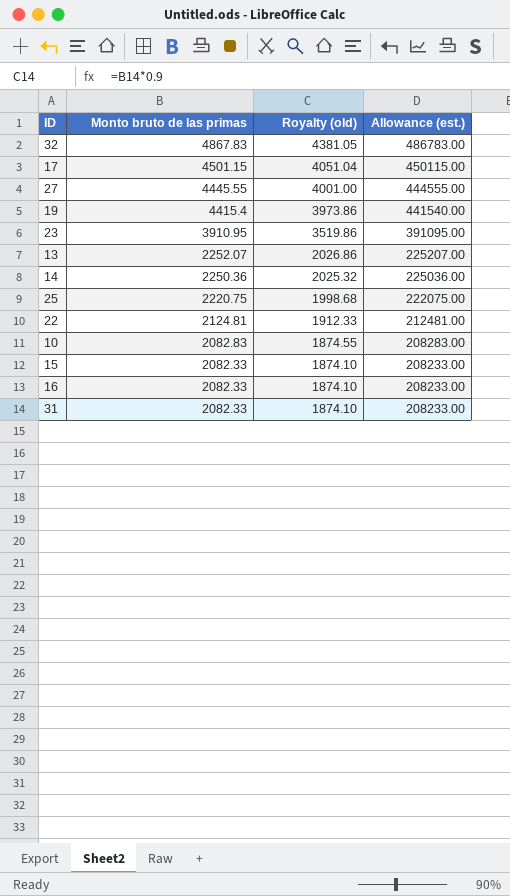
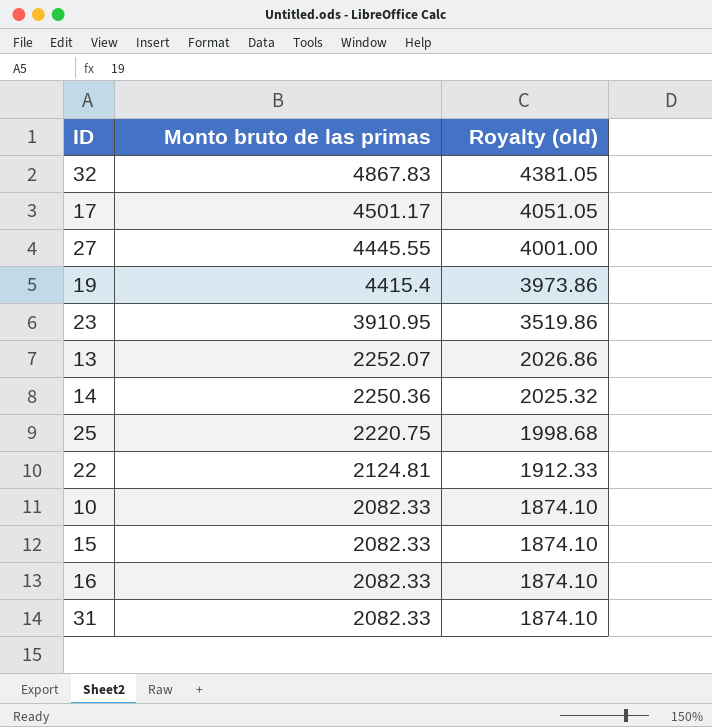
column Allowance (est.) | formula: [Monto bruto de las primas] * 100 -> none
17 | Monto bruto de las primas: 4501.15 -> 4501.17
17 | Royalty (old): 4051.04 -> 4051.05
10 | Monto bruto de las primas: 2082.83 -> 2082.33
10 | Royalty (old): 1874.55 -> 1874.10

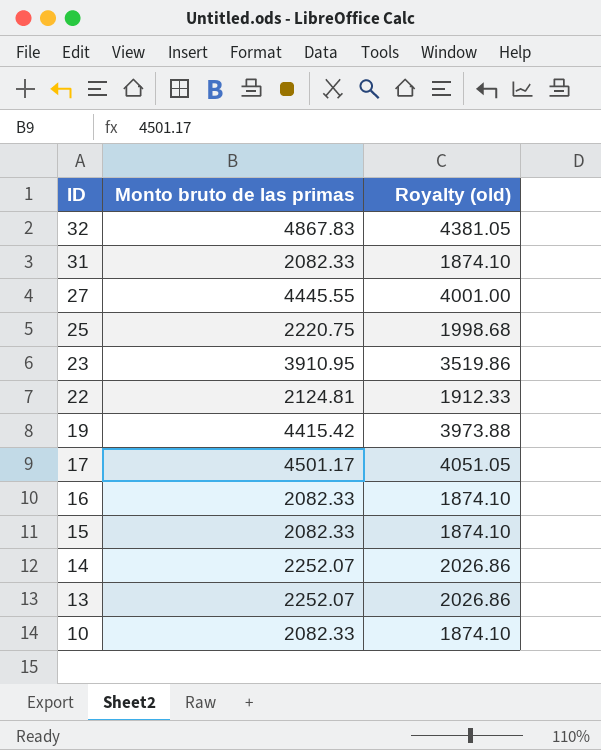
row order: Monto bruto de las primas descending -> ID descending
19 | Monto bruto de las primas: 4415.4 -> 4415.42
19 | Royalty (old): 3973.86 -> 3973.88
14 | Monto bruto de las primas: 2250.36 -> 2252.07
14 | Royalty (old): 2025.32 -> 2026.86

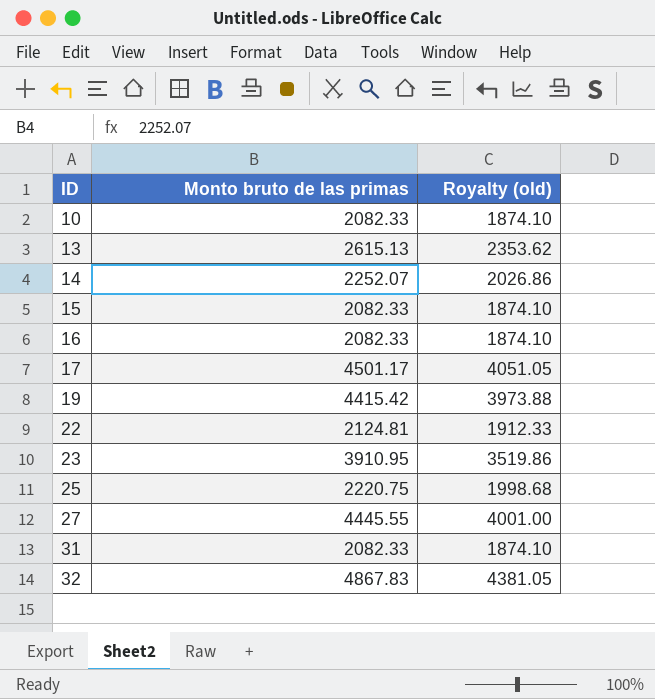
row order: ID descending -> ID ascending
13 | Monto bruto de las primas: 2252.07 -> 2615.13
13 | Royalty (old): 2026.86 -> 2353.62

